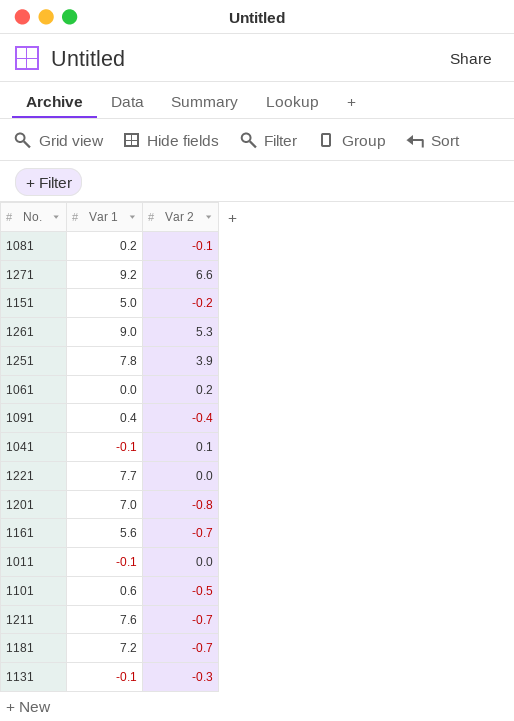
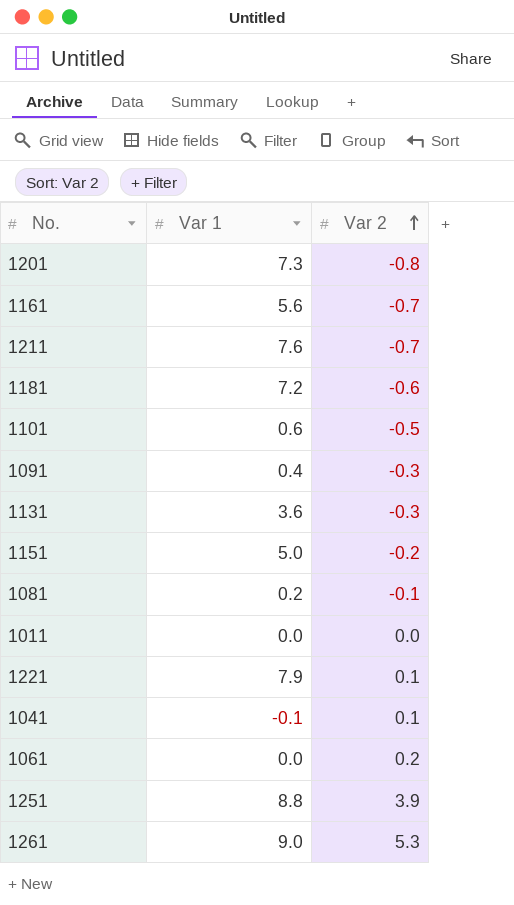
row order: none -> Var 2 ascending
row 1271: 9.2 | 6.6 -> none
1201 | Var 1: 7.0 -> 7.3
1181 | Var 2: -0.7 -> -0.6
1091 | Var 2: -0.4 -> -0.3
1131 | Var 1: -0.1 -> 3.6
1011 | Var 1: -0.1 -> 0.0
1221 | Var 1: 7.7 -> 7.9
1221 | Var 2: 0.0 -> 0.1
1251 | Var 1: 7.8 -> 8.8

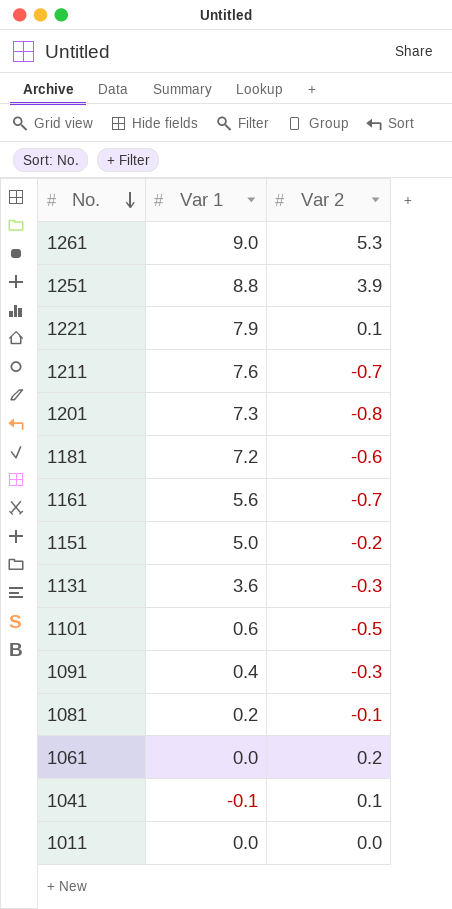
row order: Var 2 ascending -> No. descending

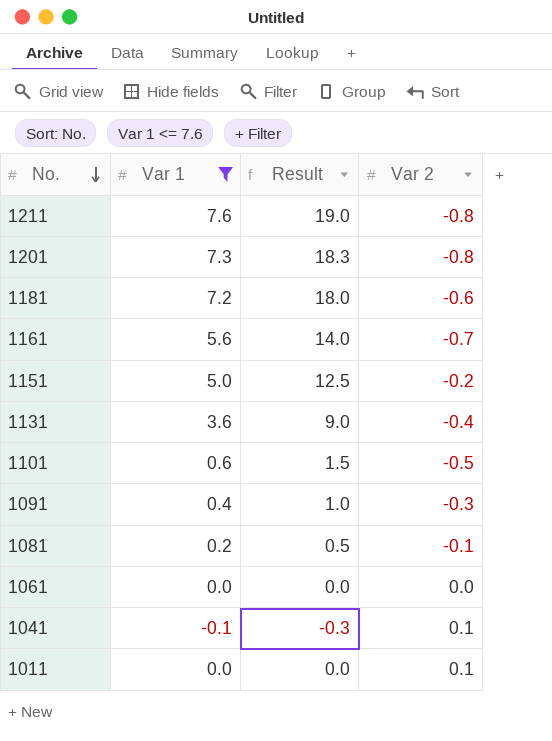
filter: none -> Var 1 <= 7.6
column Result | formula: none -> [Var 1] * 2.5
1211 | Var 2: -0.7 -> -0.8
1131 | Var 2: -0.3 -> -0.4
1061 | Var 2: 0.2 -> 0.0
1011 | Var 2: 0.0 -> 0.1

